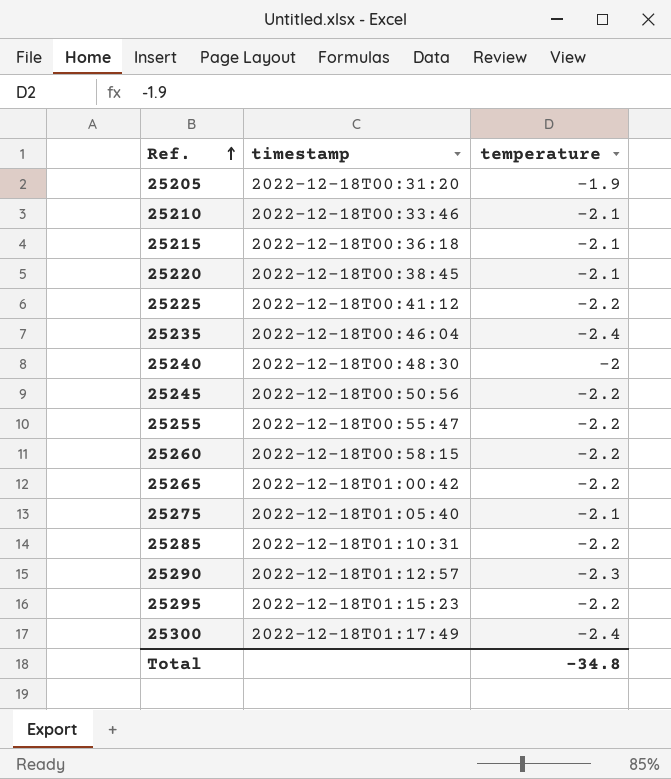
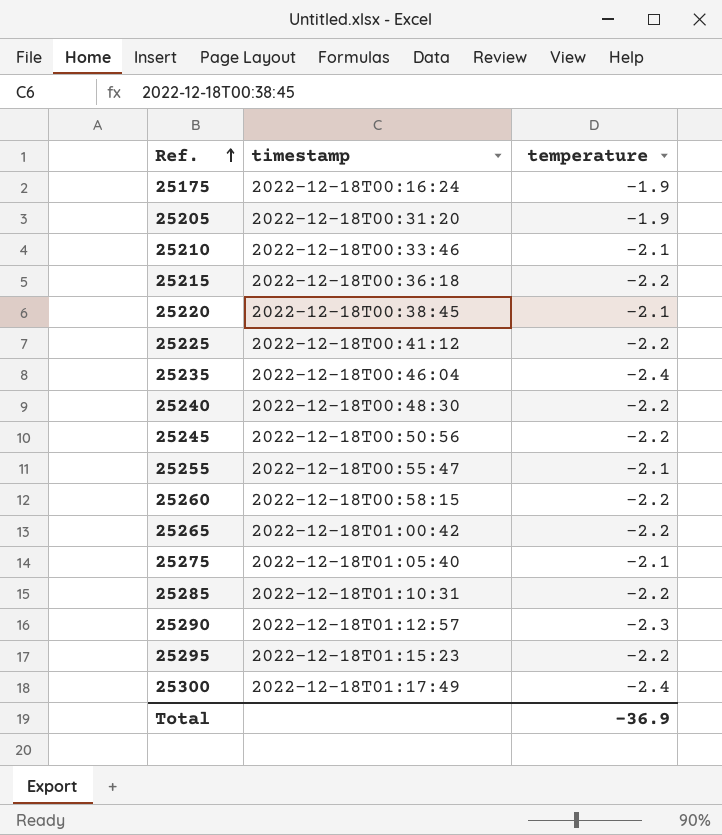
row 25175: none -> 2022-12-18T00:16:24 | -1.9
25215 | temperature: -2.1 -> -2.2
25240 | temperature: -2 -> -2.2
25255 | temperature: -2.2 -> -2.1
Total | temperature: -34.8 -> -36.9

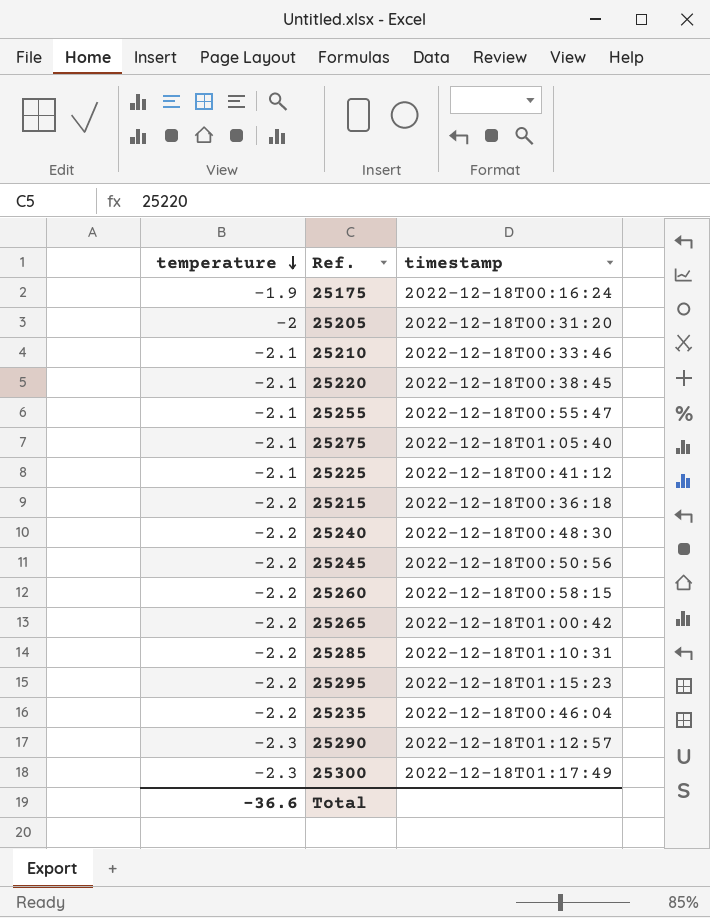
row order: Ref. ascending -> temperature descending
column temperature | position: 3 -> 1
25205 | temperature: -1.9 -> -2
25225 | temperature: -2.2 -> -2.1
25235 | temperature: -2.4 -> -2.2
25300 | temperature: -2.4 -> -2.3
Total | temperature: -36.9 -> -36.6

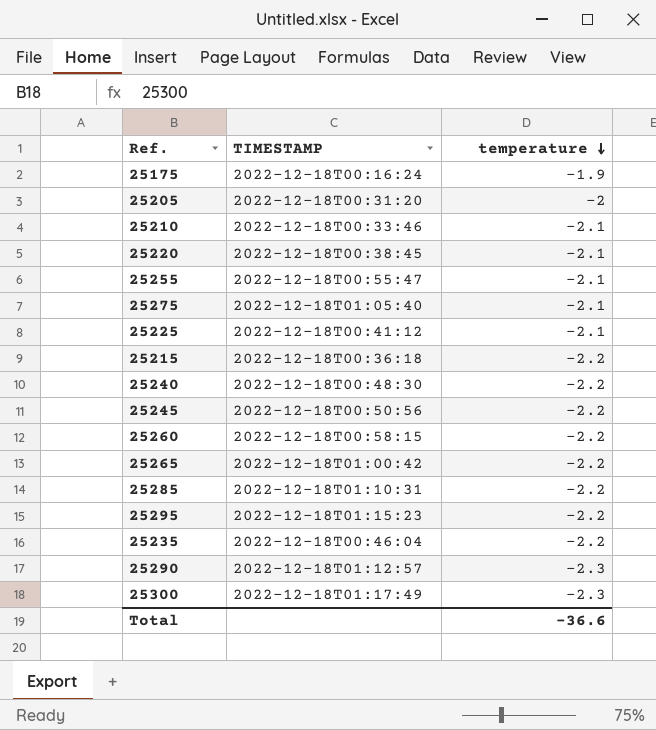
column name: timestamp -> TIMESTAMP
column temperature | position: 1 -> 3

